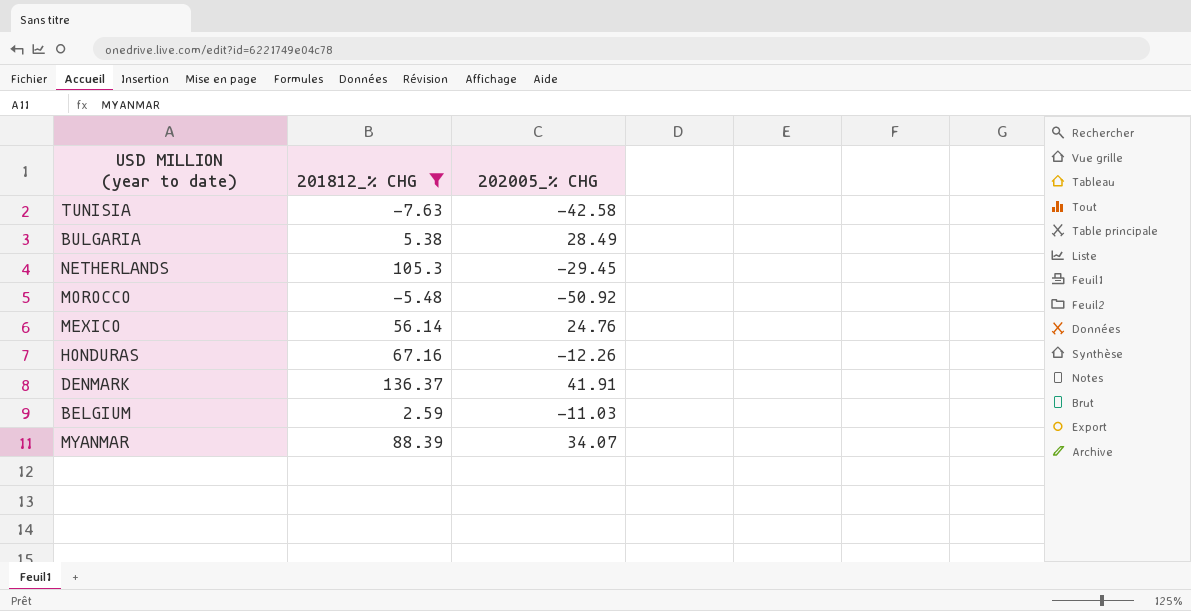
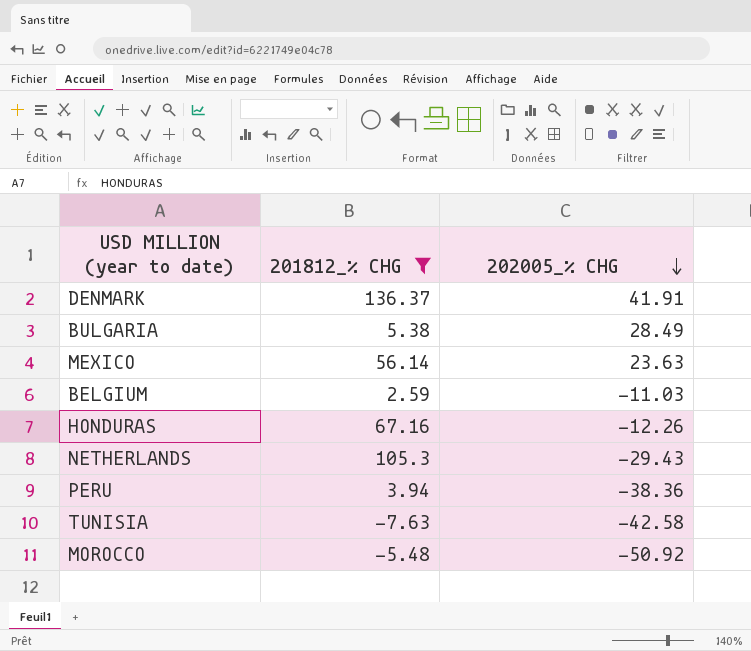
row order: none -> 202005_% CHG descending
row MYANMAR: 88.39 | 34.07 -> none
MEXICO | 202005_% CHG: 24.76 -> 23.63
NETHERLANDS | 202005_% CHG: -29.45 -> -29.43
row PERU: none -> 3.94 | -38.36

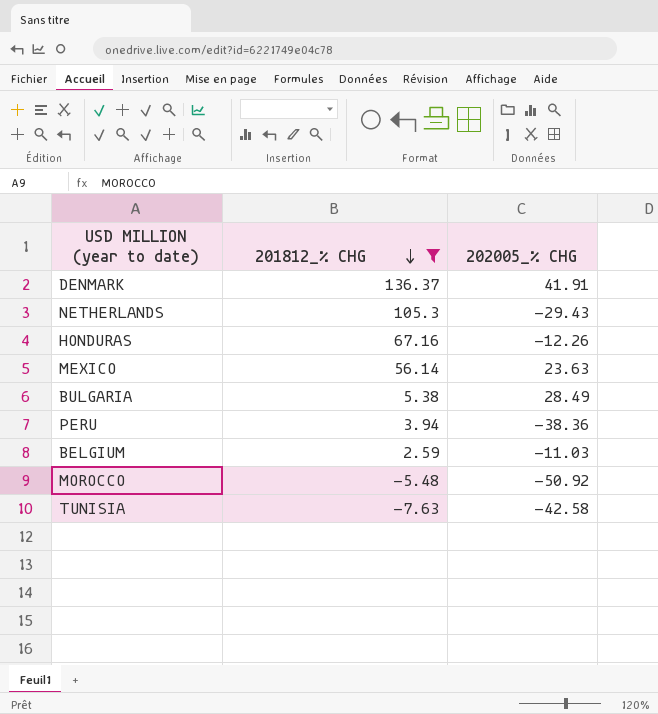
row order: 202005_% CHG descending -> 201812_% CHG descending

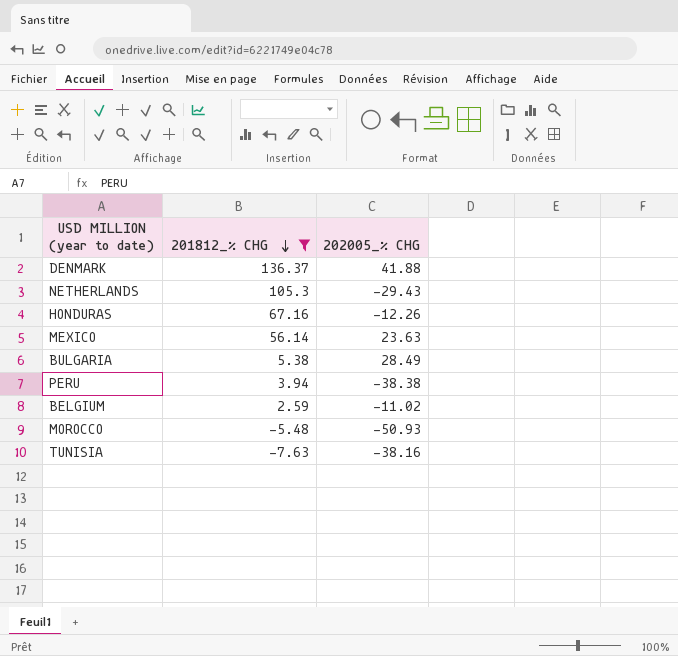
DENMARK | 202005_% CHG: 41.91 -> 41.88
PERU | 202005_% CHG: -38.36 -> -38.38
BELGIUM | 202005_% CHG: -11.03 -> -11.02
MOROCCO | 202005_% CHG: -50.92 -> -50.93
TUNISIA | 202005_% CHG: -42.58 -> -38.16

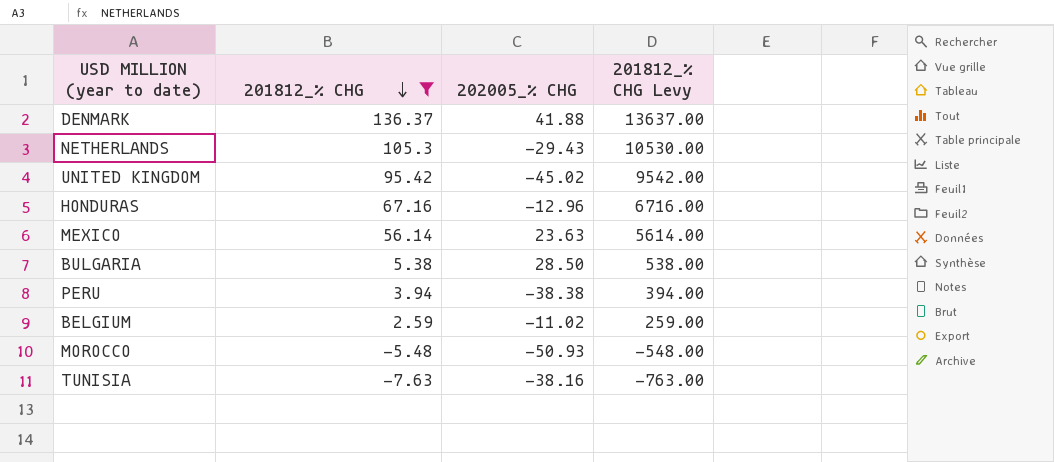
column 201812_% CHG Levy | formula: none -> [201812_% CHG] * 100
row UNITED KINGDOM: none -> 95.42 | -45.02 | 9542.00
HONDURAS | 202005_% CHG: -12.26 -> -12.96
BULGARIA | 202005_% CHG: 28.49 -> 28.50

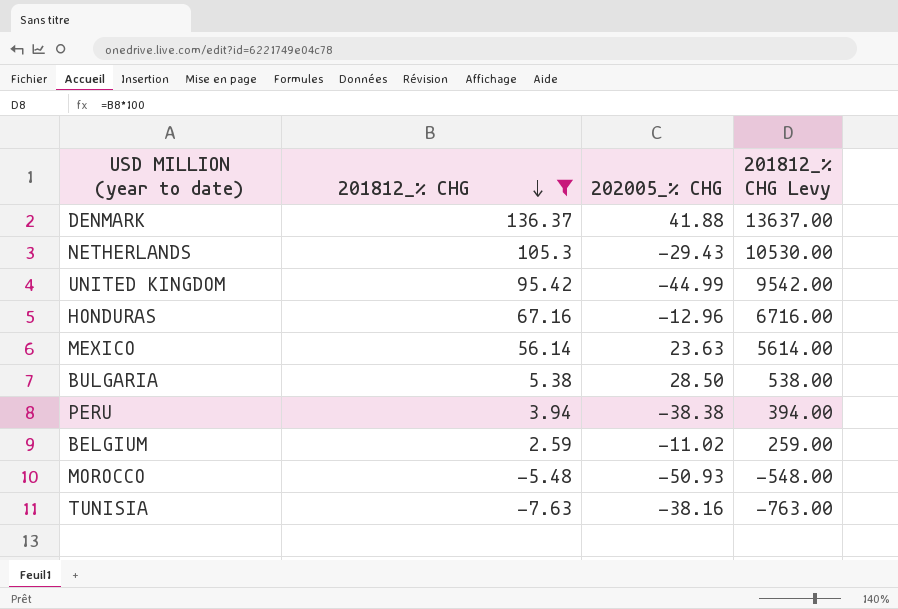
UNITED KINGDOM | 202005_% CHG: -45.02 -> -44.99

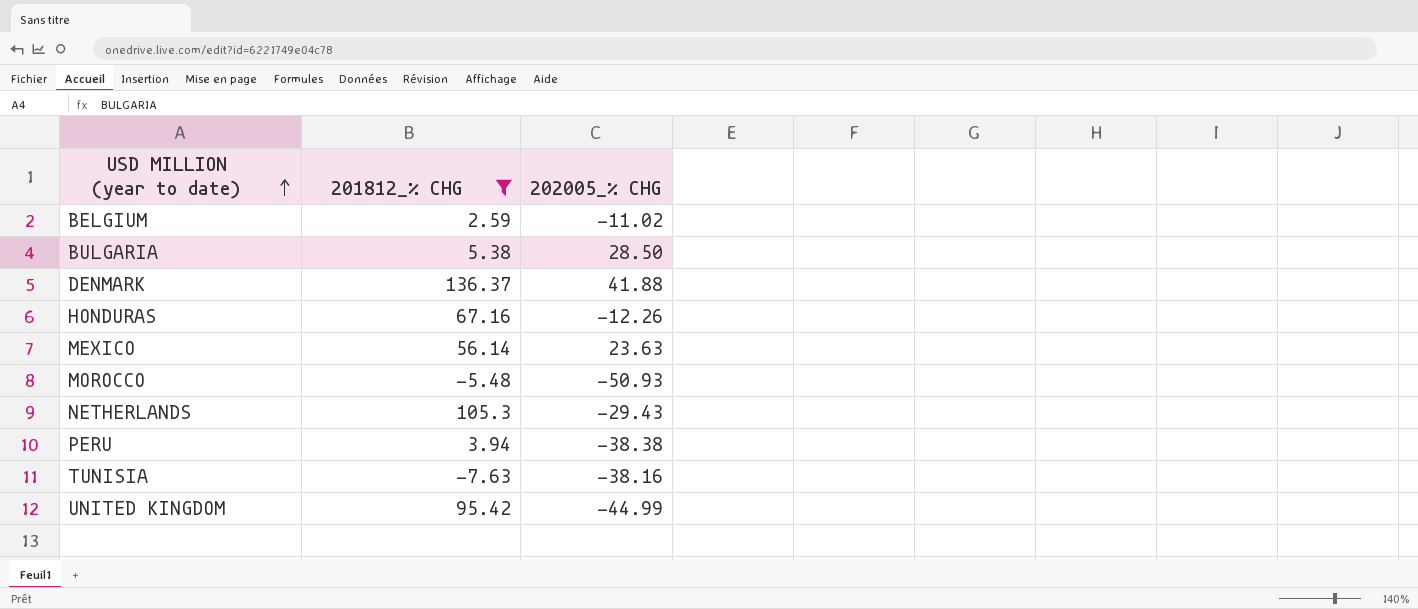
row order: 201812_% CHG descending -> USD MILLION (year to date) ascending
column 201812_% CHG Levy | formula: [201812_% CHG] * 100 -> none
HONDURAS | 202005_% CHG: -12.96 -> -12.26

